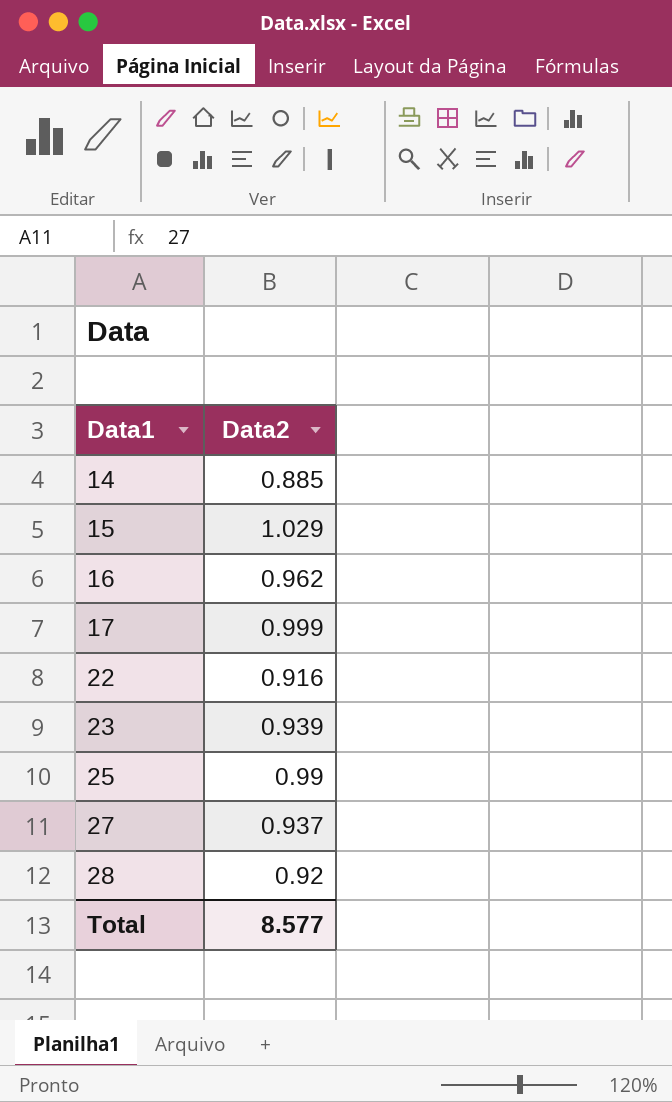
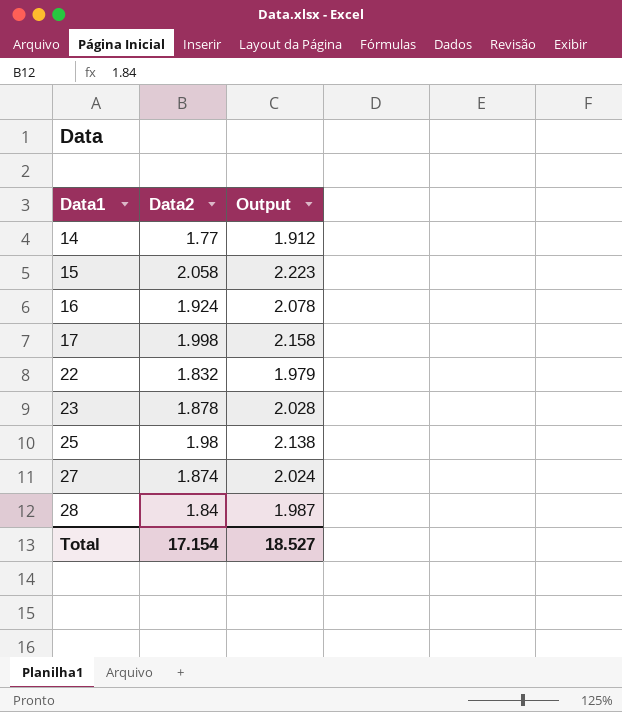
column Output | formula: none -> [Data2] * 1.08
14 | Data2: 0.885 -> 1.77
15 | Data2: 1.029 -> 2.058
16 | Data2: 0.962 -> 1.924
17 | Data2: 0.999 -> 1.998
22 | Data2: 0.916 -> 1.832
23 | Data2: 0.939 -> 1.878
25 | Data2: 0.99 -> 1.98
27 | Data2: 0.937 -> 1.874
28 | Data2: 0.92 -> 1.84
Total | Data2: 8.577 -> 17.154

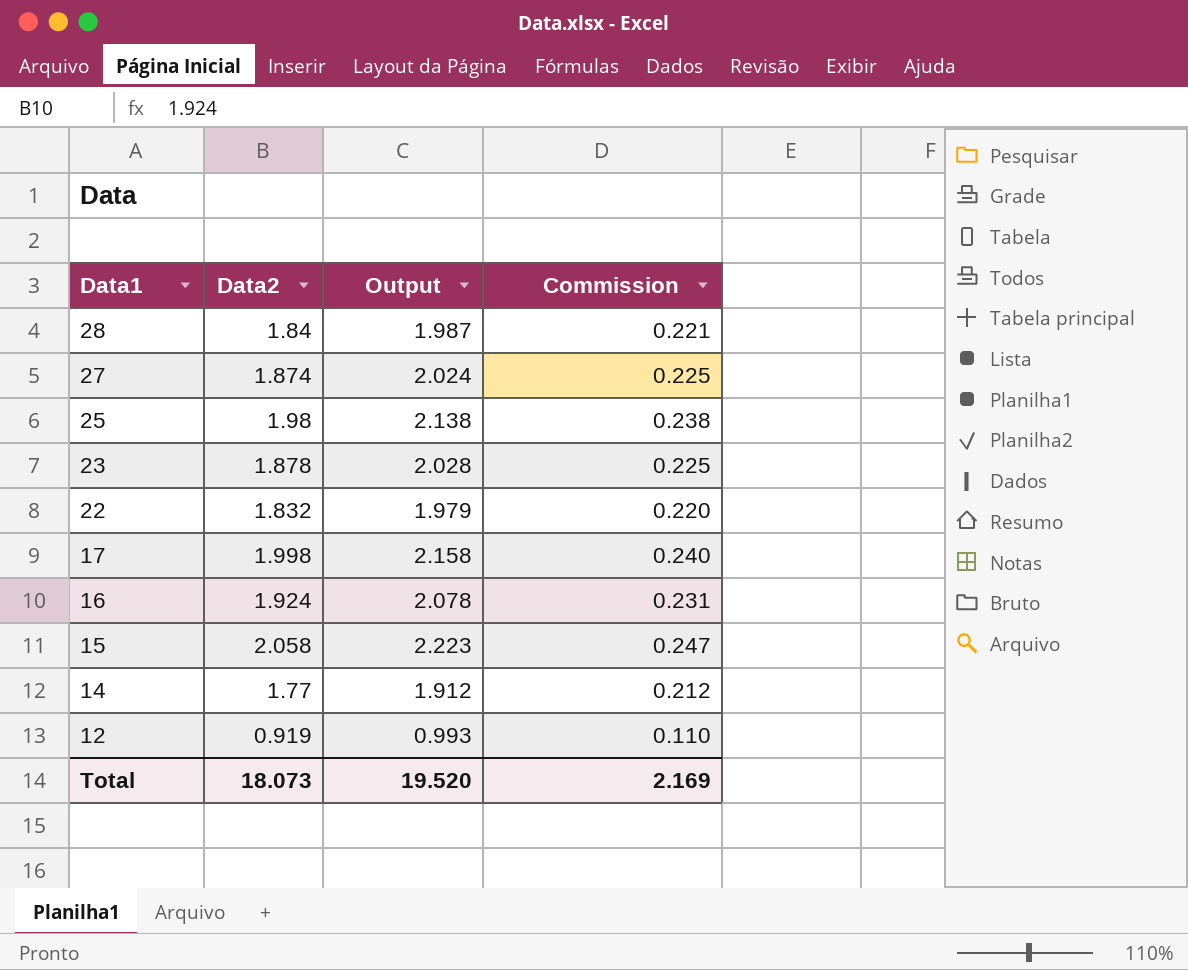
row order: Data1 ascending -> Data1 descending
column Commission | formula: none -> [Data2] * 0.12
row 12: none -> 0.919 | 0.993 | 0.110
Total | Data2: 17.154 -> 18.073
Total | Output: 18.527 -> 19.520

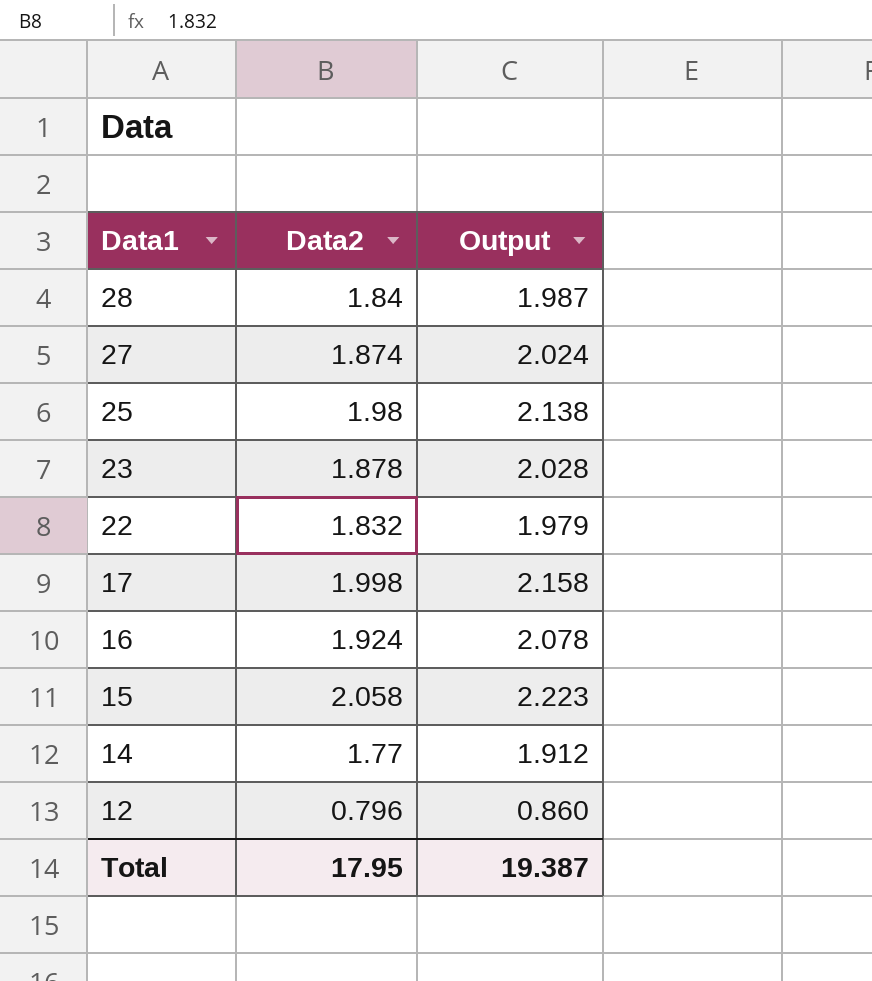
column Commission | formula: [Data2] * 0.12 -> none
12 | Data2: 0.919 -> 0.796
12 | Output: 0.993 -> 0.860
Total | Data2: 18.073 -> 17.95
Total | Output: 19.520 -> 19.387

